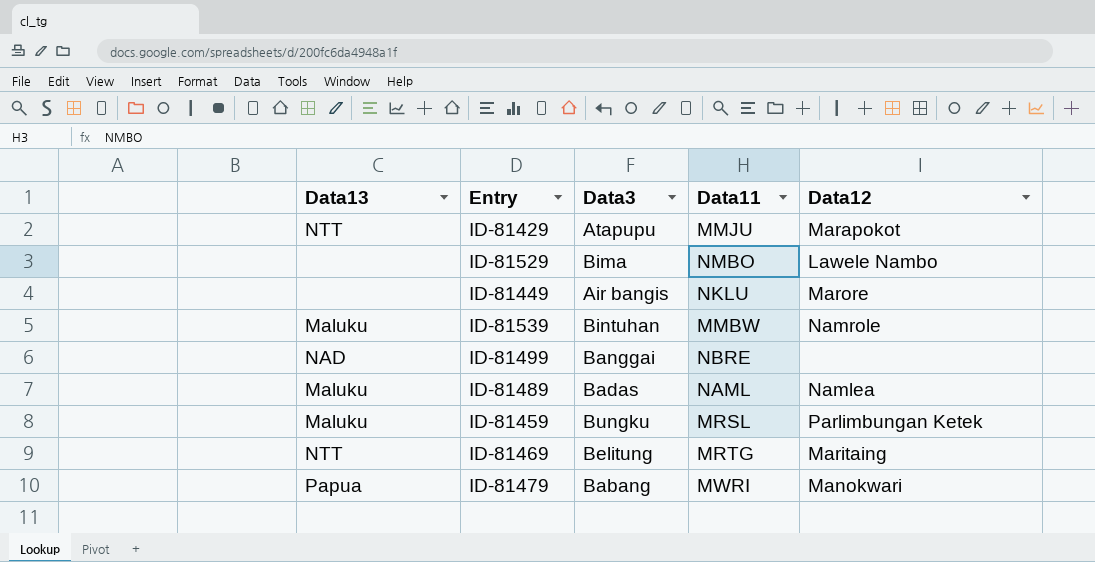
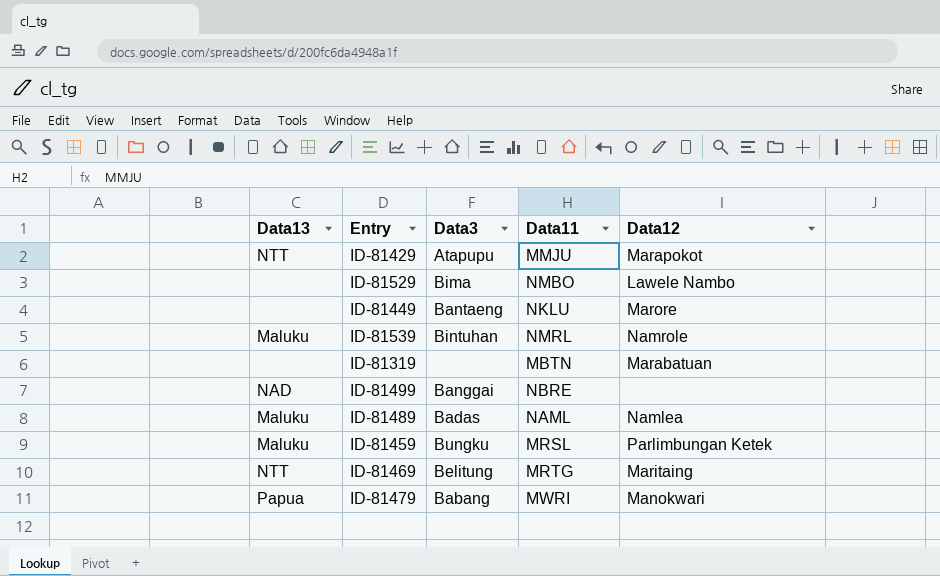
ID-81449 | Data3: Air bangis -> Bantaeng
ID-81539 | Data11: MMBW -> NMRL
row ID-81319: none -> none | none | MBTN | Marabatuan

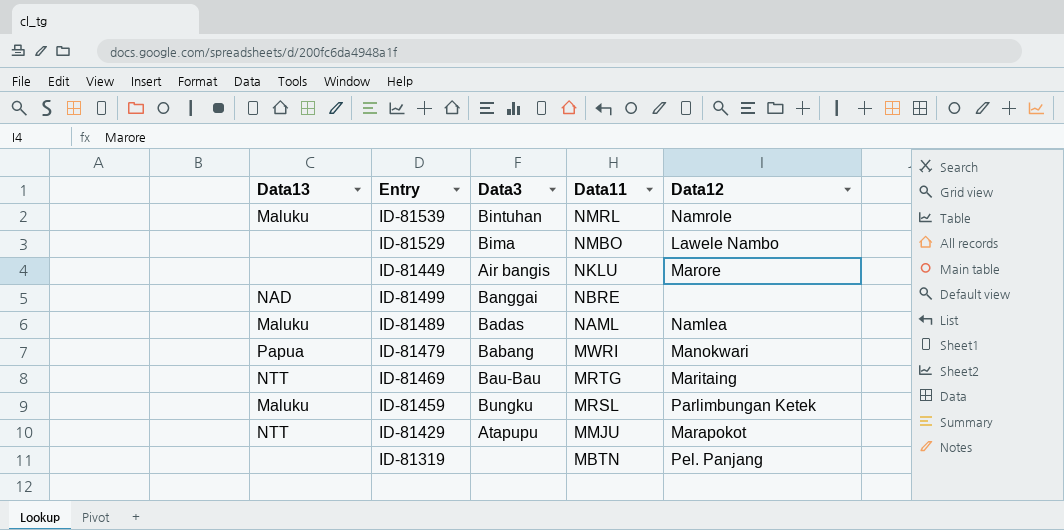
row order: none -> Data11 descending
ID-81449 | Data3: Bantaeng -> Air bangis
ID-81469 | Data3: Belitung -> Bau-Bau
ID-81319 | Data12: Marabatuan -> Pel. Panjang

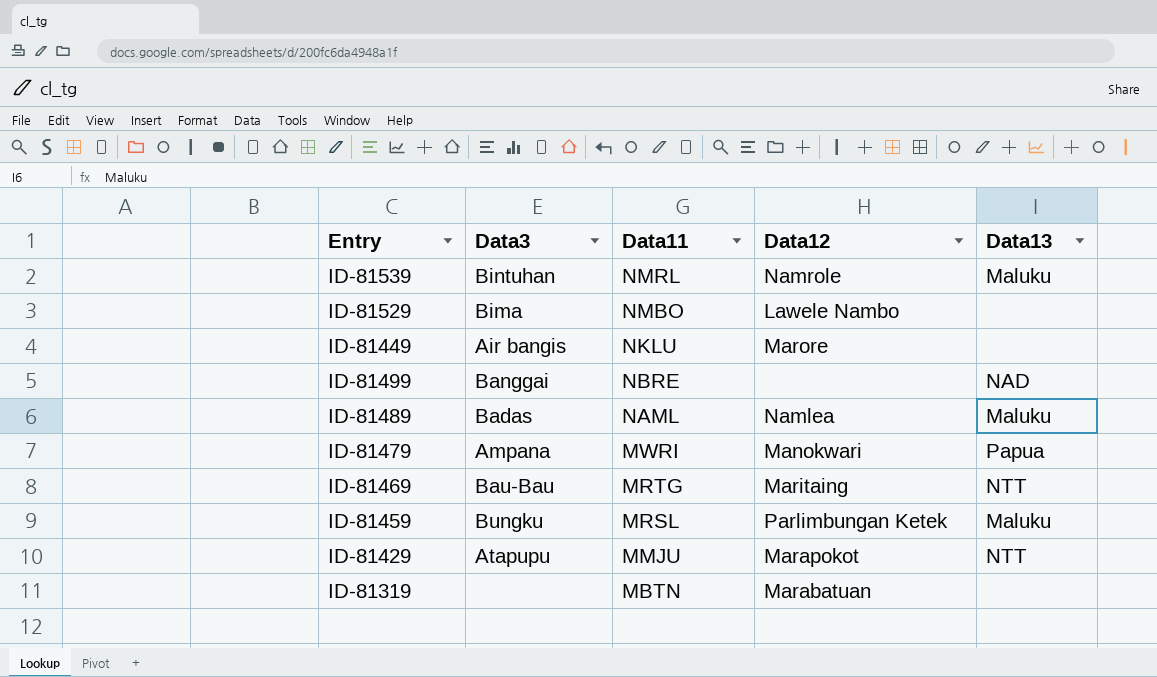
column Data13 | position: 1 -> 5
ID-81479 | Data3: Babang -> Ampana
ID-81319 | Data12: Pel. Panjang -> Marabatuan

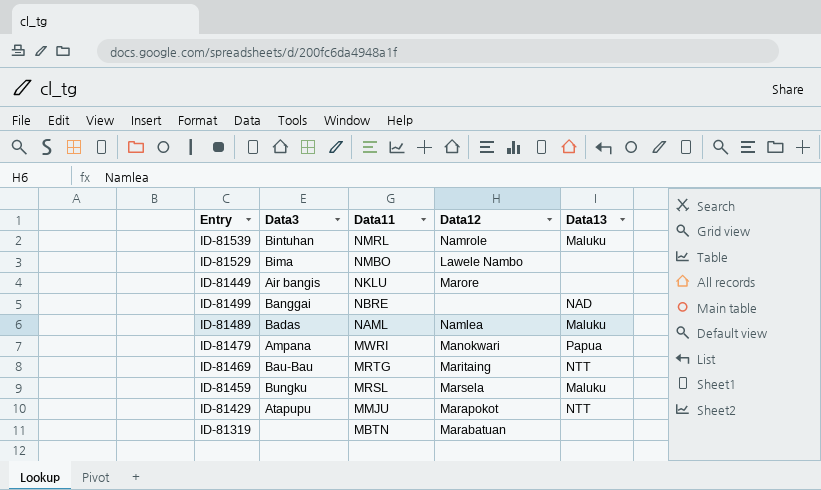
ID-81459 | Data12: Parlimbungan Ketek -> Marsela

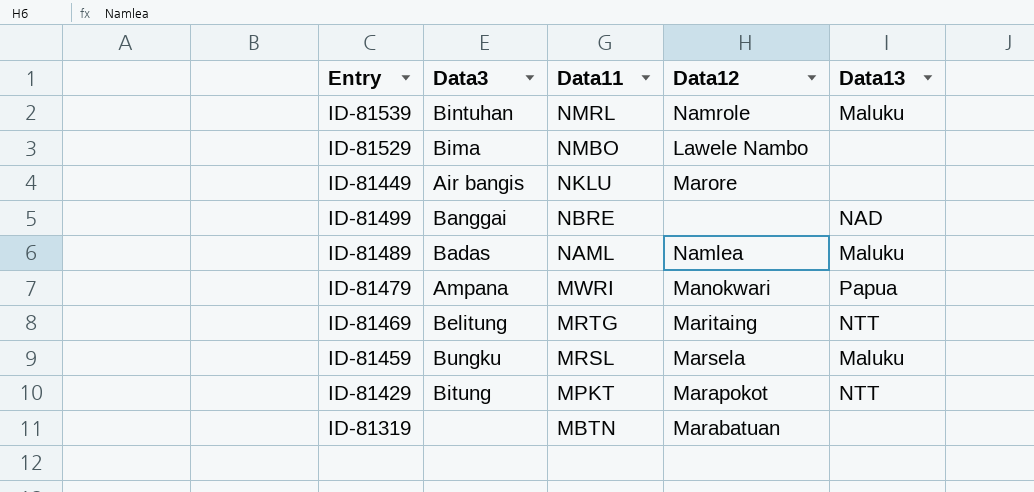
ID-81469 | Data3: Bau-Bau -> Belitung
ID-81429 | Data3: Atapupu -> Bitung
ID-81429 | Data11: MMJU -> MPKT

